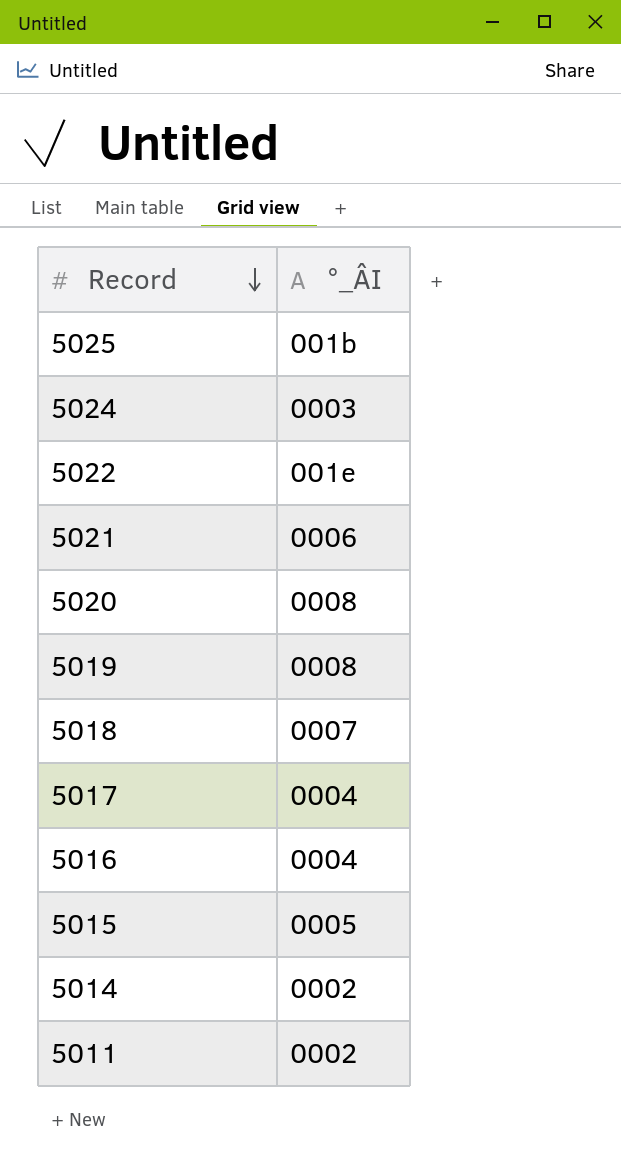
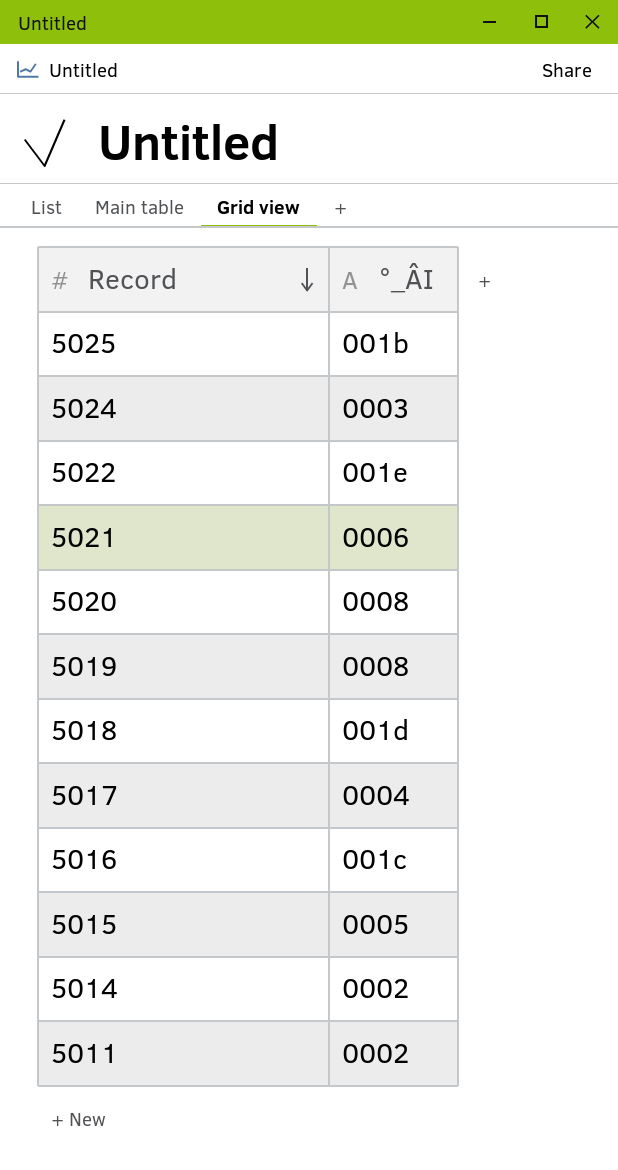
5018 | °_ÂI: 0007 -> 001d
5016 | °_ÂI: 0004 -> 001c

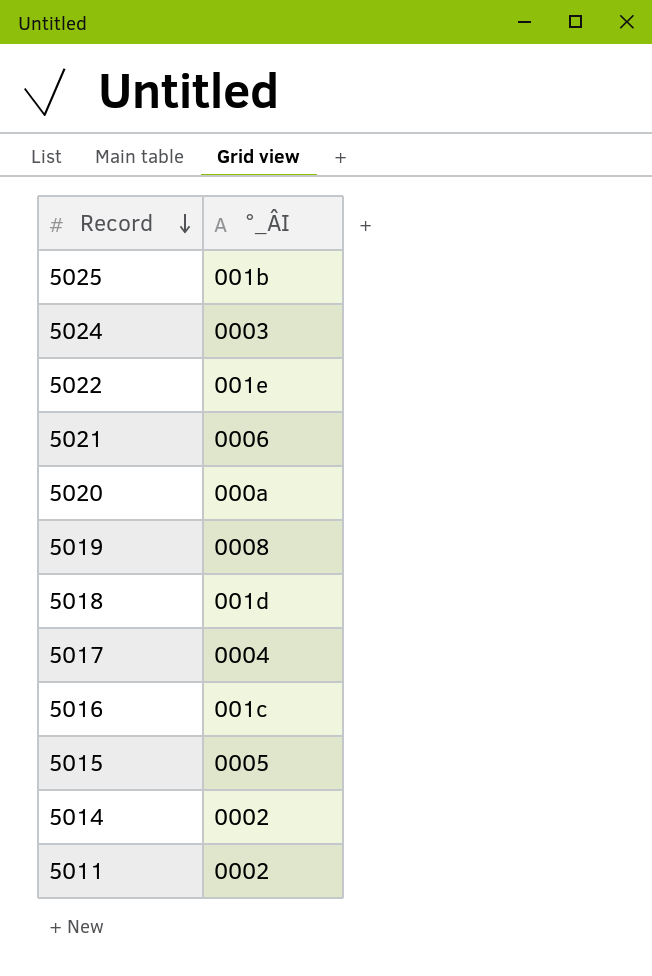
5020 | °_ÂI: 0008 -> 000a

